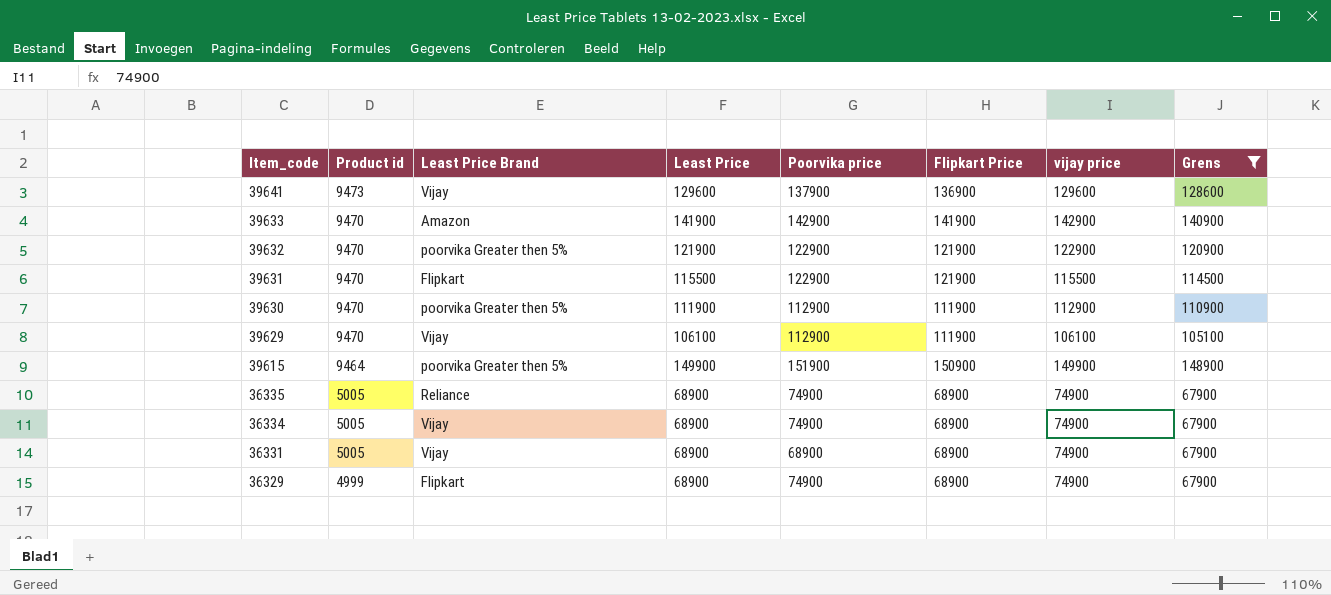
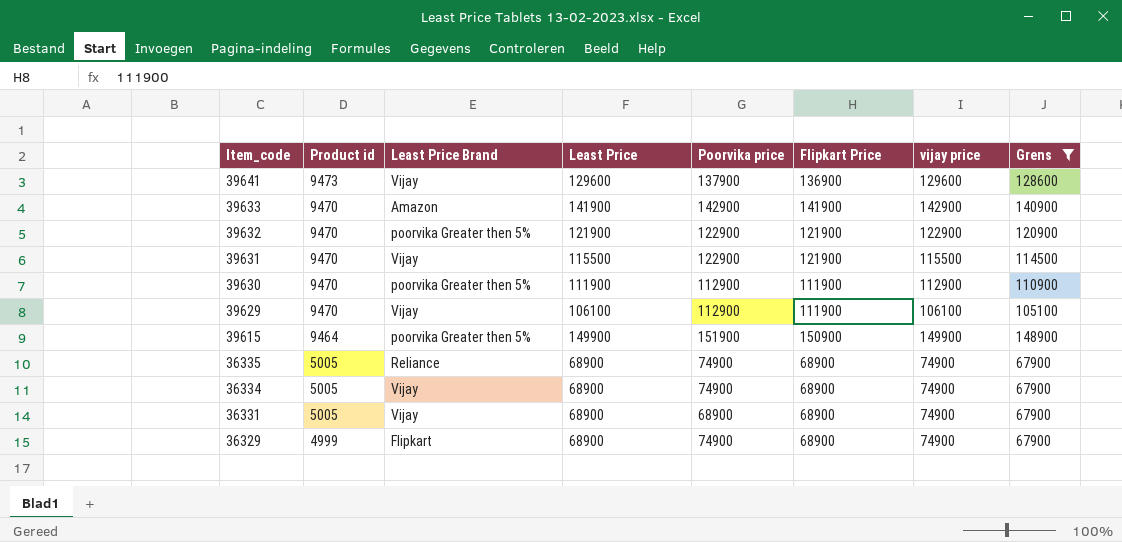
39631 | Least Price Brand: Flipkart -> Vijay

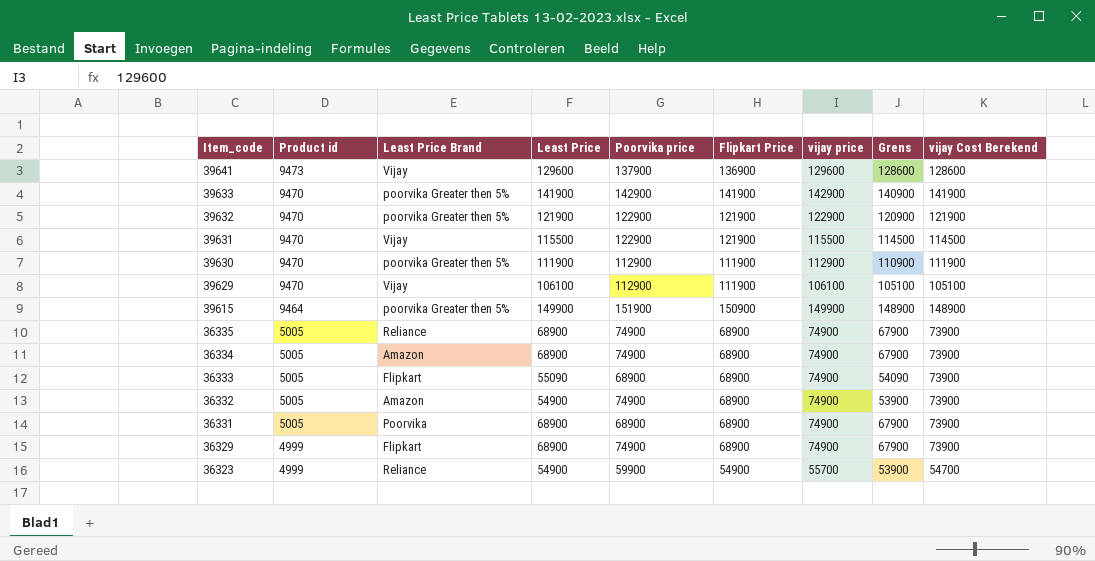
filter: Grens >= 67900 -> none
column vijay Cost Berekend | formula: none -> [vijay price] - 1000
39633 | Least Price Brand: Amazon -> poorvika Greater then 5%
36334 | Least Price Brand: Vijay -> Amazon
36331 | Least Price Brand: Vijay -> Poorvika

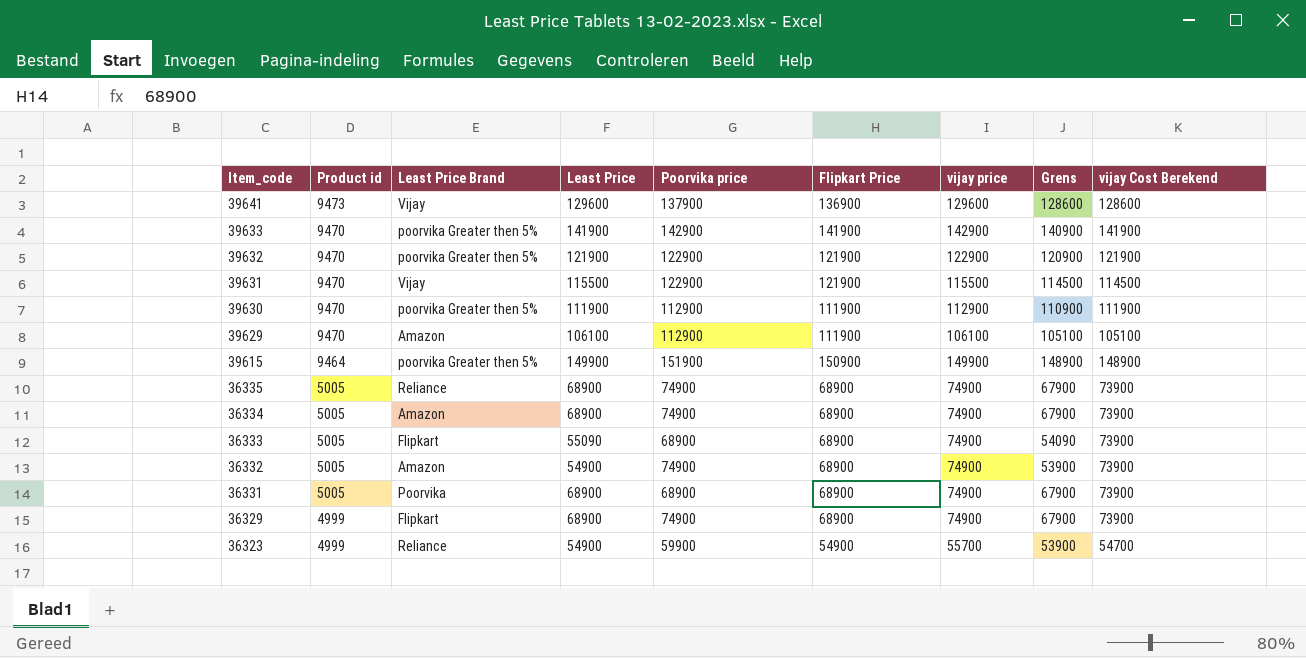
39629 | Least Price Brand: Vijay -> Amazon

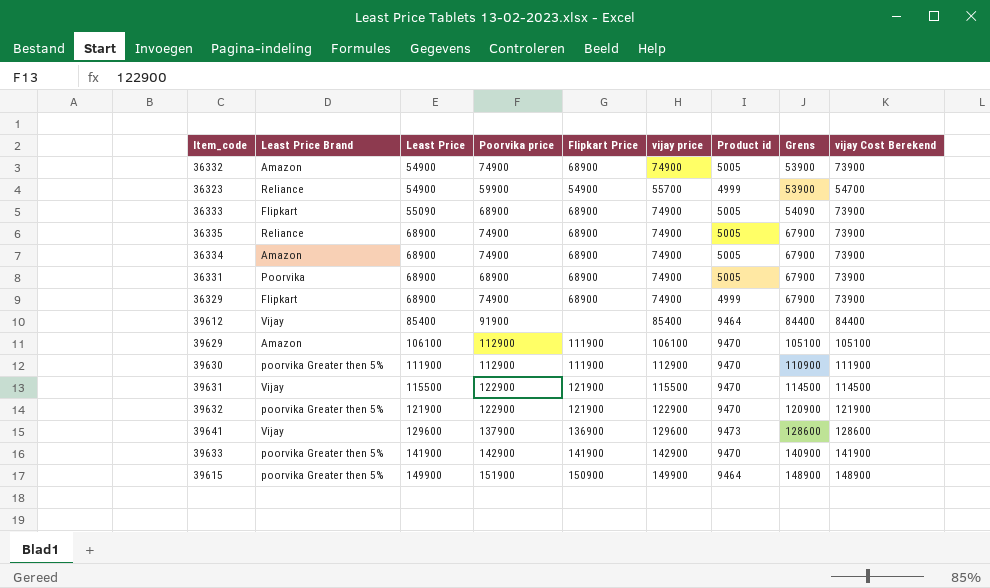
row order: Item_code descending -> Least Price ascending
column Product id | position: 2 -> 7
row 39612: none -> Vijay | 85400 | 91900 | none | 85400 | 9464 | 84400 | 84400

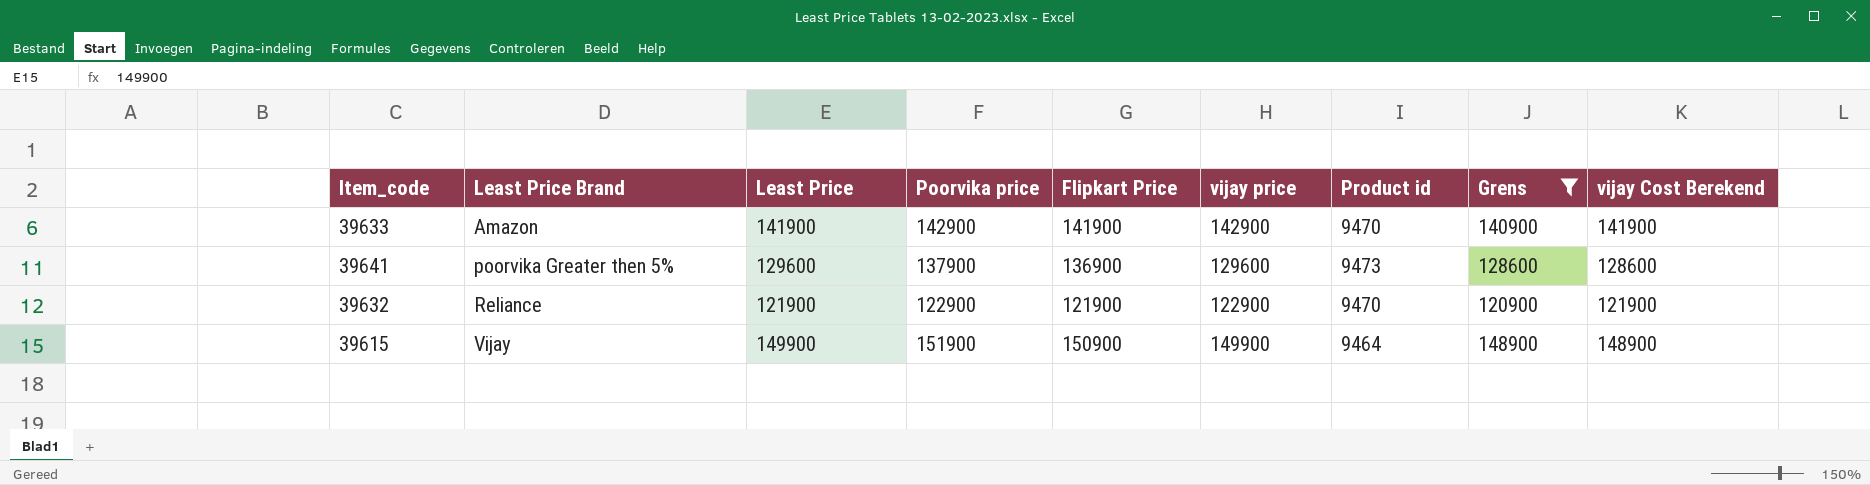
filter: none -> Grens >= 120900
row order: Least Price ascending -> Least Price Brand ascending
39633 | Least Price Brand: poorvika Greater then 5% -> Amazon
39641 | Least Price Brand: Vijay -> poorvika Greater then 5%
39632 | Least Price Brand: poorvika Greater then 5% -> Reliance
39615 | Least Price Brand: poorvika Greater then 5% -> Vijay

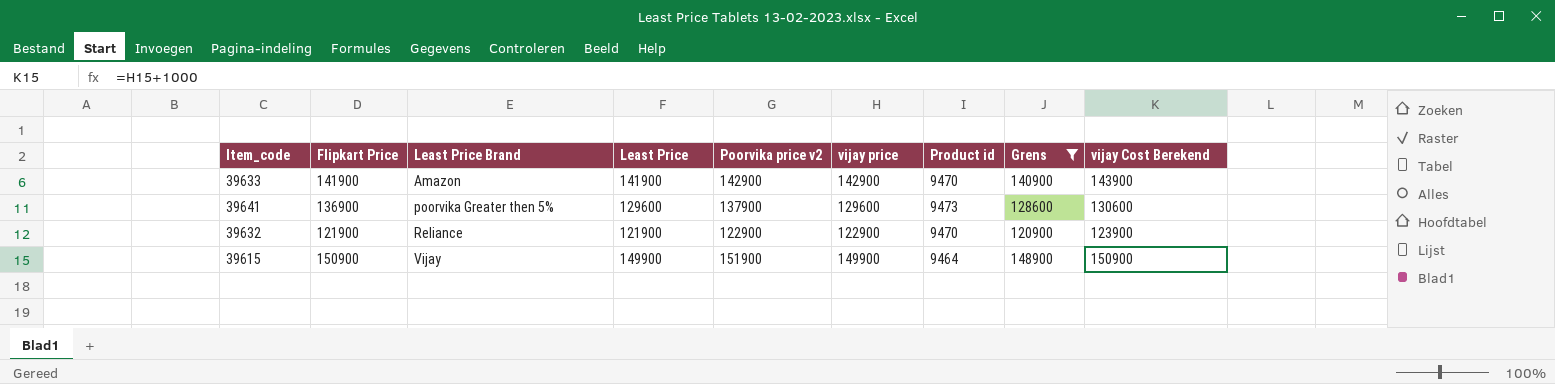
column Flipkart Price | position: 5 -> 2
column name: Poorvika price -> Poorvika price v2
column vijay Cost Berekend | formula: [vijay price] - 1000 -> [vijay price] + 1000

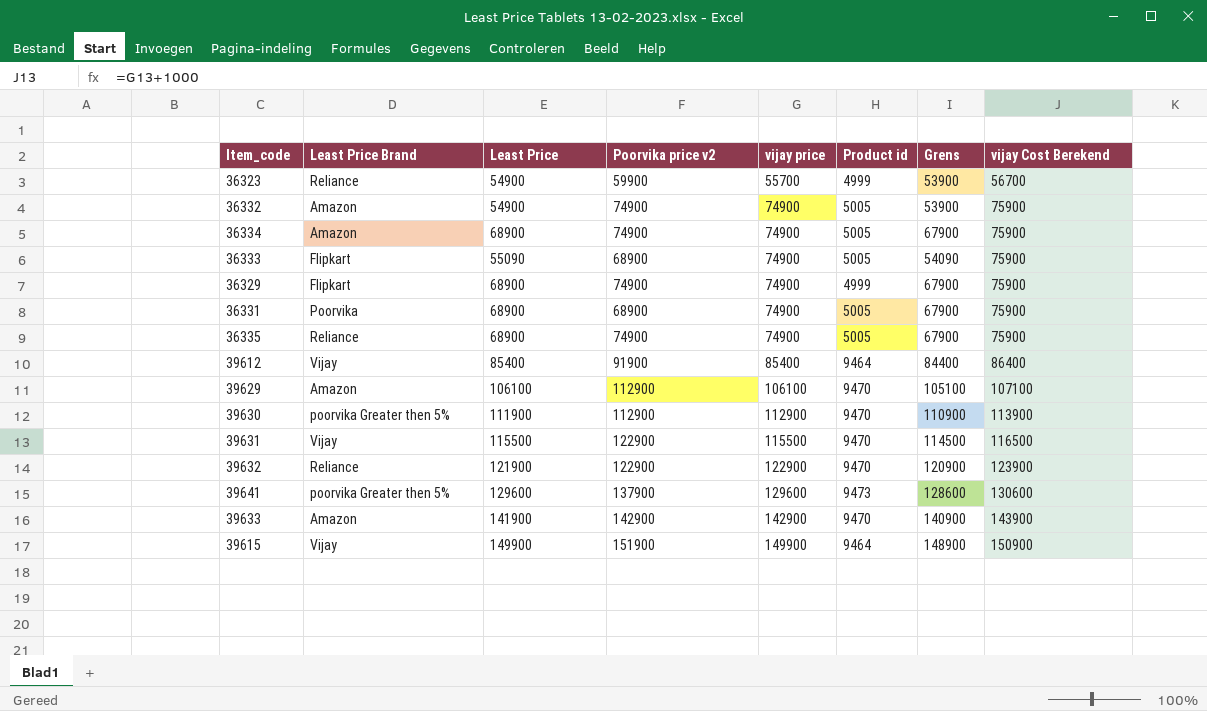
filter: Grens >= 120900 -> none
row order: Least Price Brand ascending -> vijay price ascending
column Flipkart Price | position: 2 -> none

